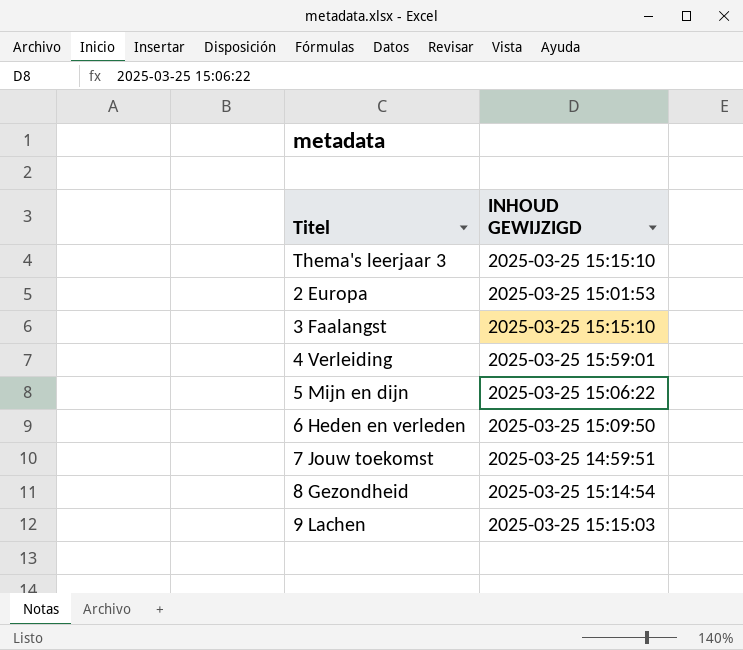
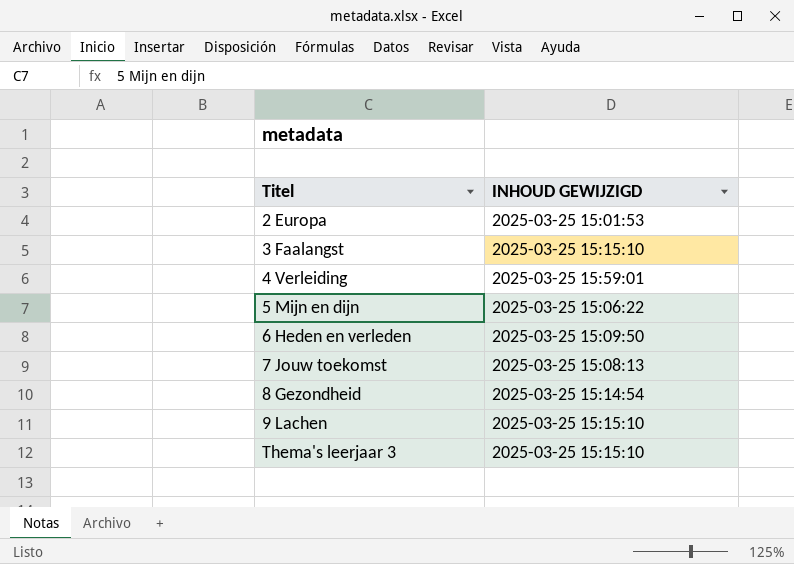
row order: none -> Titel ascending
7 Jouw toekomst | INHOUD GEWIJZIGD: 2025-03-25 14:59:51 -> 2025-03-25 15:08:13
9 Lachen | INHOUD GEWIJZIGD: 2025-03-25 15:15:03 -> 2025-03-25 15:15:10

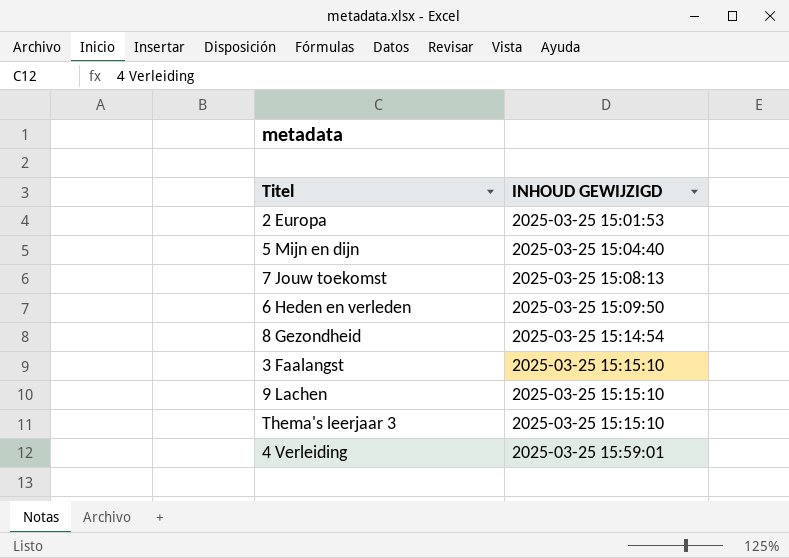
row order: Titel ascending -> INHOUD GEWIJZIGD ascending
5 Mijn en dijn | INHOUD GEWIJZIGD: 2025-03-25 15:06:22 -> 2025-03-25 15:04:40

